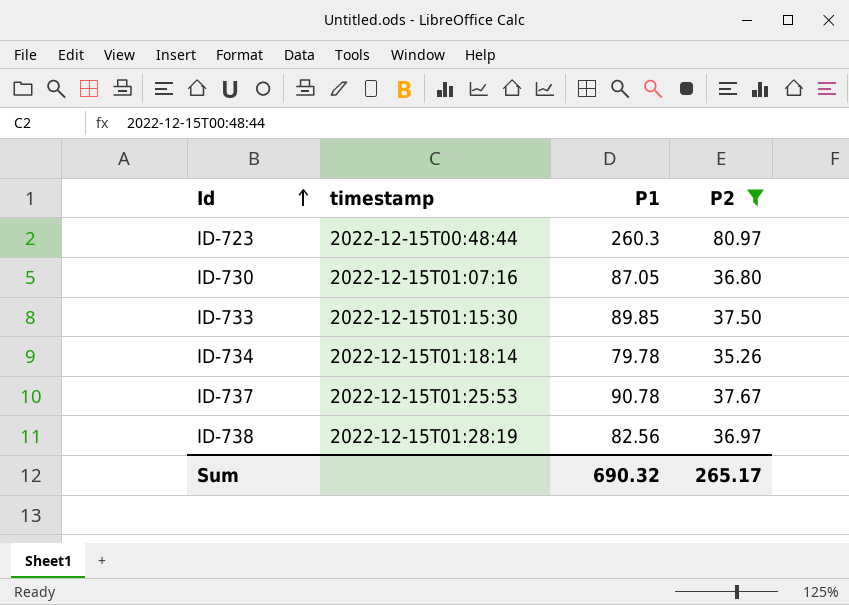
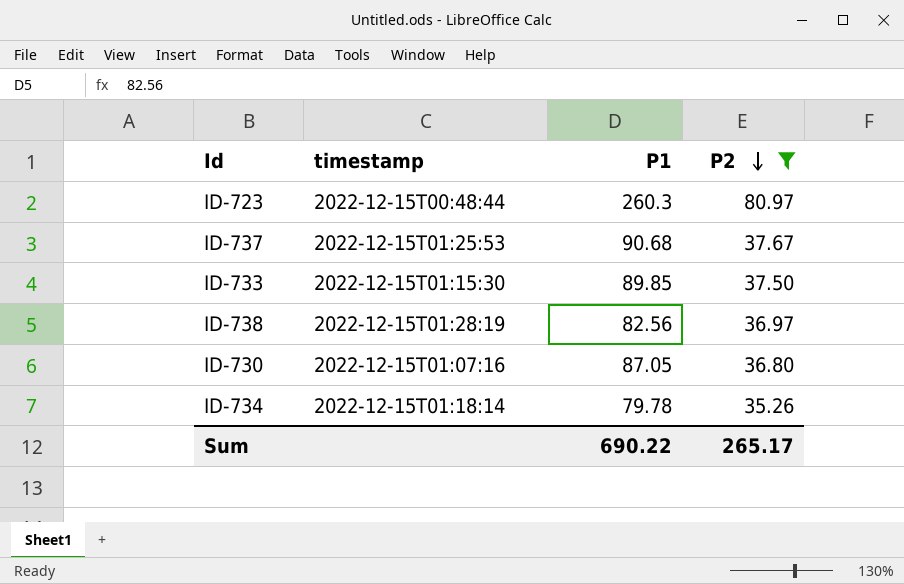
row order: Id ascending -> P2 descending
ID-737 | P1: 90.78 -> 90.68
Sum | P1: 690.32 -> 690.22

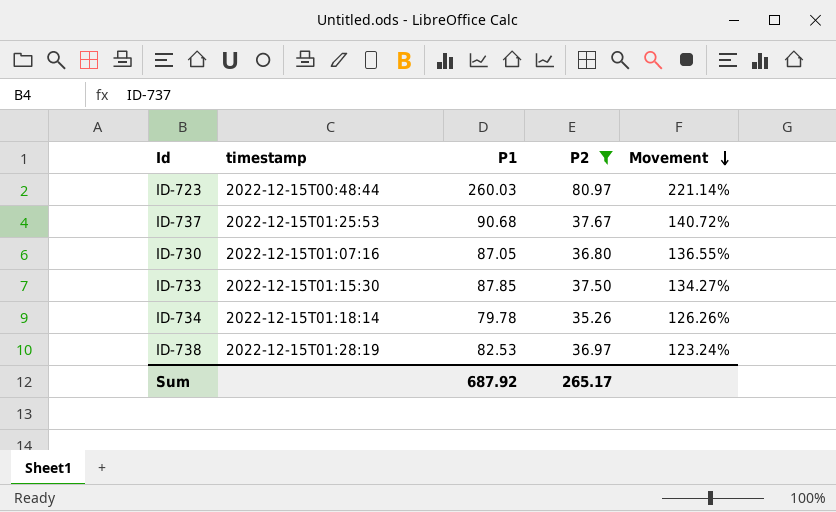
row order: P2 descending -> Movement descending
column Movement | formula: none -> ([P1] - [P2]) / [P2]
ID-723 | P1: 260.3 -> 260.03
ID-733 | P1: 89.85 -> 87.85
ID-738 | P1: 82.56 -> 82.53
Sum | P1: 690.22 -> 687.92

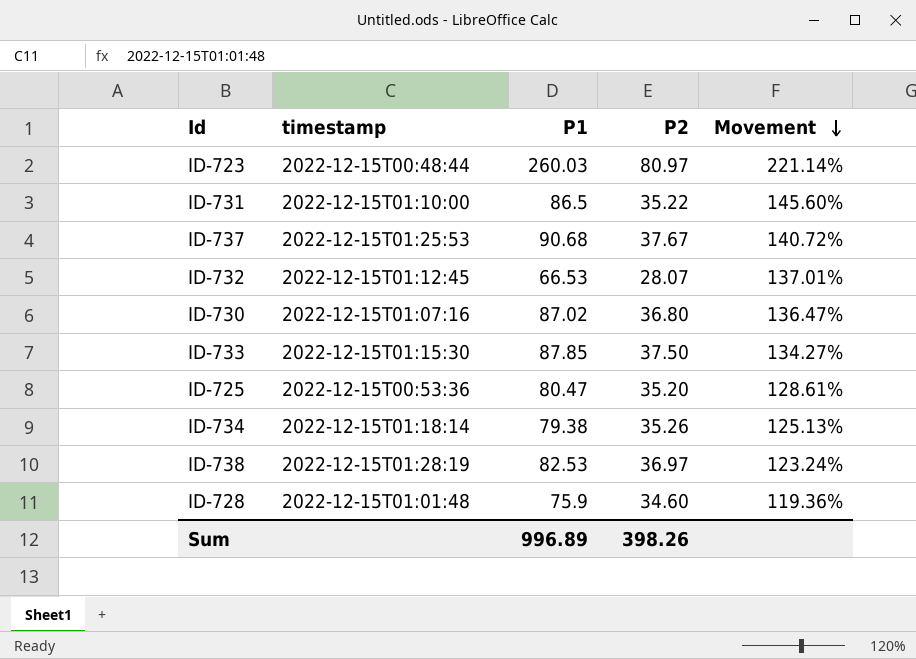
filter: P2 >= 35.26 -> none
ID-730 | P1: 87.05 -> 87.02
ID-730 | Movement: 136.55% -> 136.47%
ID-734 | P1: 79.78 -> 79.38
ID-734 | Movement: 126.26% -> 125.13%
Sum | P1: 687.92 -> 996.89
Sum | P2: 265.17 -> 398.26

